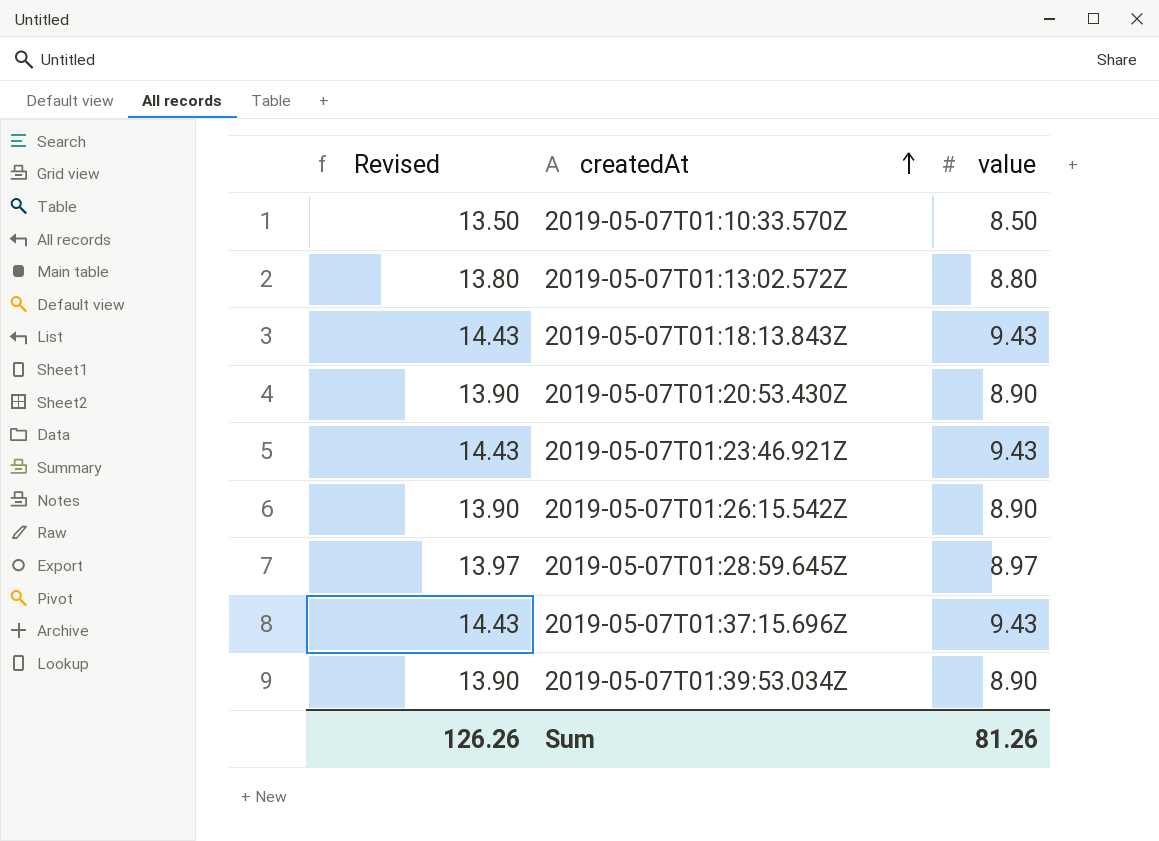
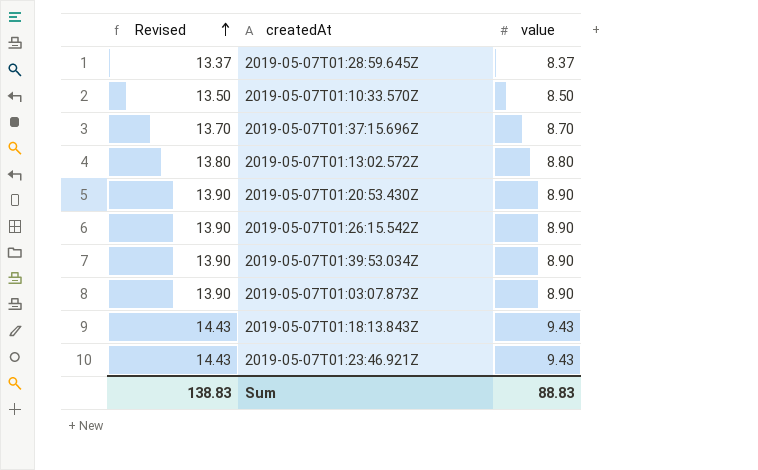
row order: createdAt ascending -> Revised ascending
2019-05-07T01:28:59.645Z | Revised: 13.97 -> 13.37
2019-05-07T01:28:59.645Z | value: 8.97 -> 8.37
2019-05-07T01:37:15.696Z | Revised: 14.43 -> 13.70
2019-05-07T01:37:15.696Z | value: 9.43 -> 8.70
row 2019-05-07T01:03:07.873Z: none -> 13.90 | 8.90
Sum | Revised: 126.26 -> 138.83
Sum | value: 81.26 -> 88.83

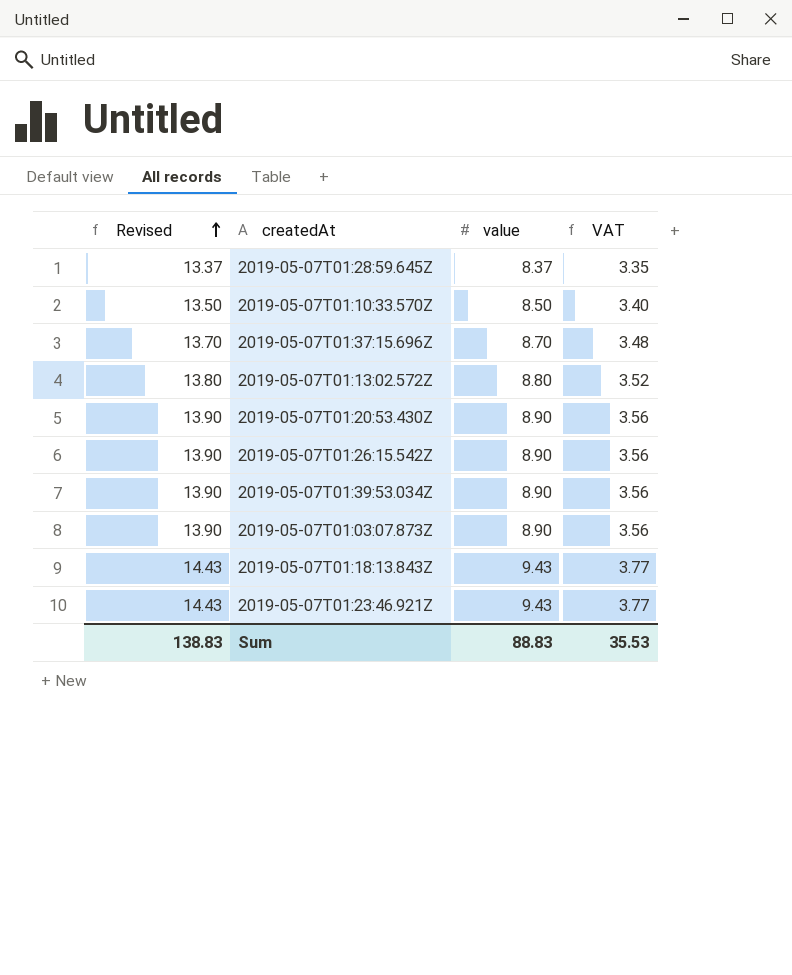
column VAT | formula: none -> [value] * 0.4

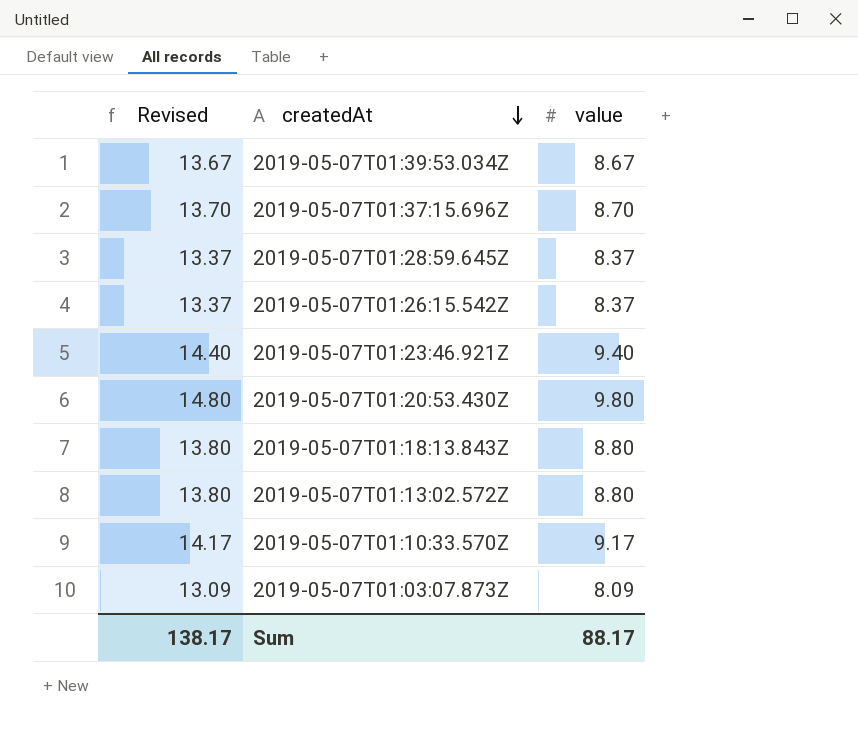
row order: Revised ascending -> createdAt descending
column VAT | formula: [value] * 0.4 -> none
2019-05-07T01:39:53.034Z | Revised: 13.90 -> 13.67
2019-05-07T01:39:53.034Z | value: 8.90 -> 8.67
2019-05-07T01:26:15.542Z | Revised: 13.90 -> 13.37
2019-05-07T01:26:15.542Z | value: 8.90 -> 8.37
2019-05-07T01:23:46.921Z | Revised: 14.43 -> 14.40
2019-05-07T01:23:46.921Z | value: 9.43 -> 9.40
2019-05-07T01:20:53.430Z | Revised: 13.90 -> 14.80
2019-05-07T01:20:53.430Z | value: 8.90 -> 9.80
2019-05-07T01:18:13.843Z | Revised: 14.43 -> 13.80
2019-05-07T01:18:13.843Z | value: 9.43 -> 8.80
2019-05-07T01:10:33.570Z | Revised: 13.50 -> 14.17
2019-05-07T01:10:33.570Z | value: 8.50 -> 9.17
2019-05-07T01:03:07.873Z | Revised: 13.90 -> 13.09
2019-05-07T01:03:07.873Z | value: 8.90 -> 8.09
Sum | Revised: 138.83 -> 138.17
Sum | value: 88.83 -> 88.17

